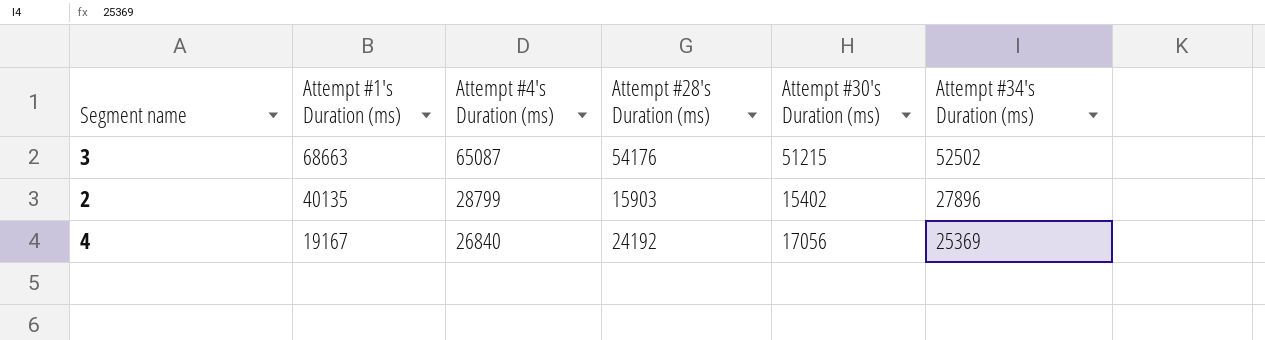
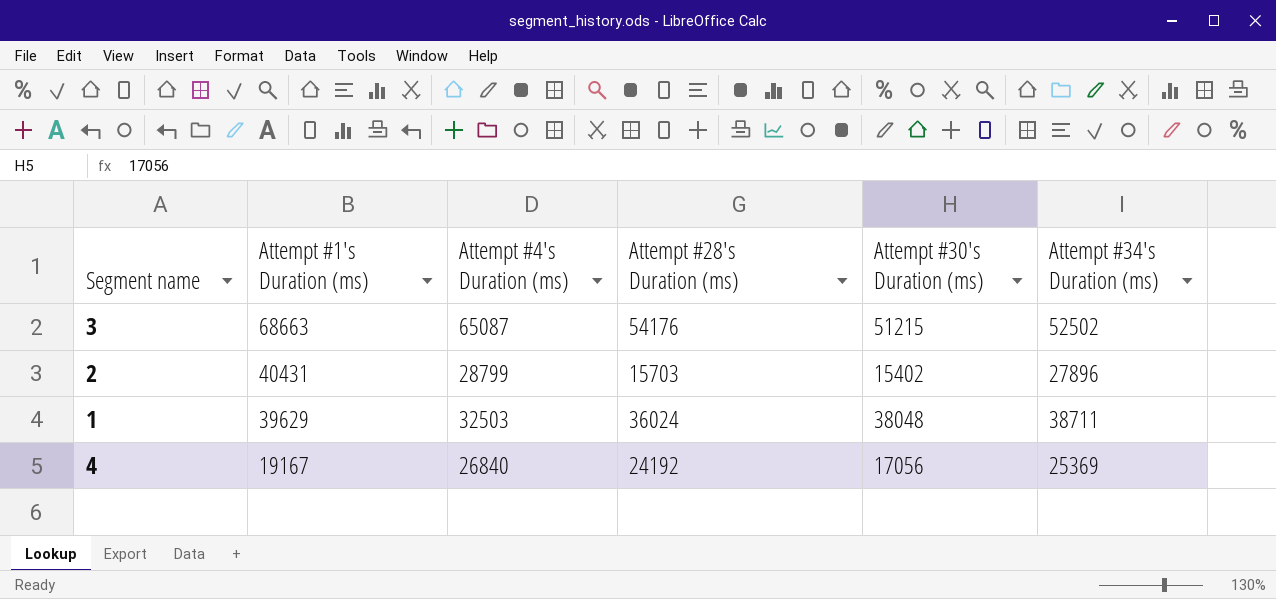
2 | Attempt #1's Duration (ms): 40135 -> 40431
2 | Attempt #28's Duration (ms): 15903 -> 15703
row 1: none -> 39629 | 32503 | 36024 | 38048 | 38711

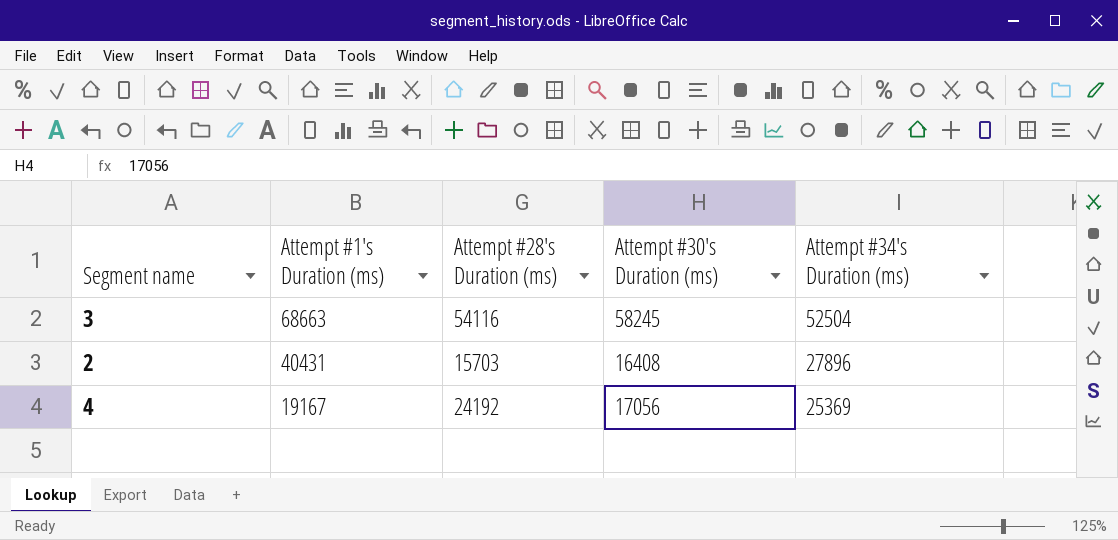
column Attempt #4's Duration (ms) | position: 3 -> none
row 1: 39629 | 32503 | 36024 | 38048 | 38711 -> none
3 | Attempt #28's Duration (ms): 54176 -> 54116
3 | Attempt #30's Duration (ms): 51215 -> 58245
3 | Attempt #34's Duration (ms): 52502 -> 52504
2 | Attempt #30's Duration (ms): 15402 -> 16408

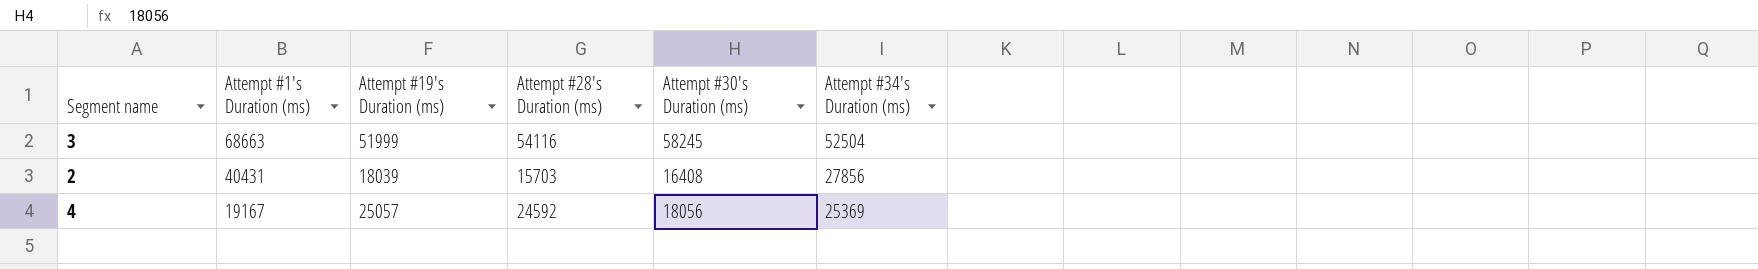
column Attempt #19's Duration (ms) | position: none -> 3
2 | Attempt #34's Duration (ms): 27896 -> 27856
4 | Attempt #28's Duration (ms): 24192 -> 24592
4 | Attempt #30's Duration (ms): 17056 -> 18056

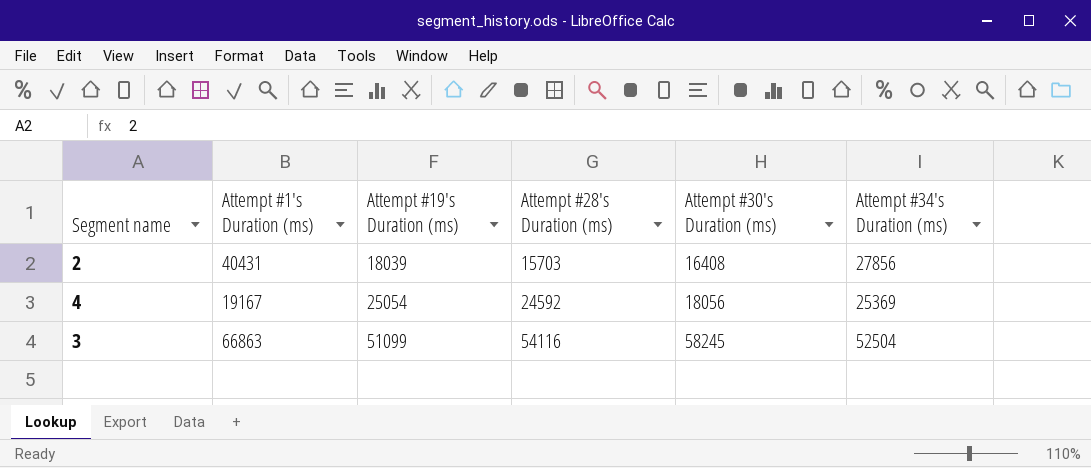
row order: Attempt #1's Duration (ms) descending -> Attempt #19's Duration (ms) ascending
4 | Attempt #19's Duration (ms): 25057 -> 25054
3 | Attempt #1's Duration (ms): 68663 -> 66863
3 | Attempt #19's Duration (ms): 51999 -> 51099

